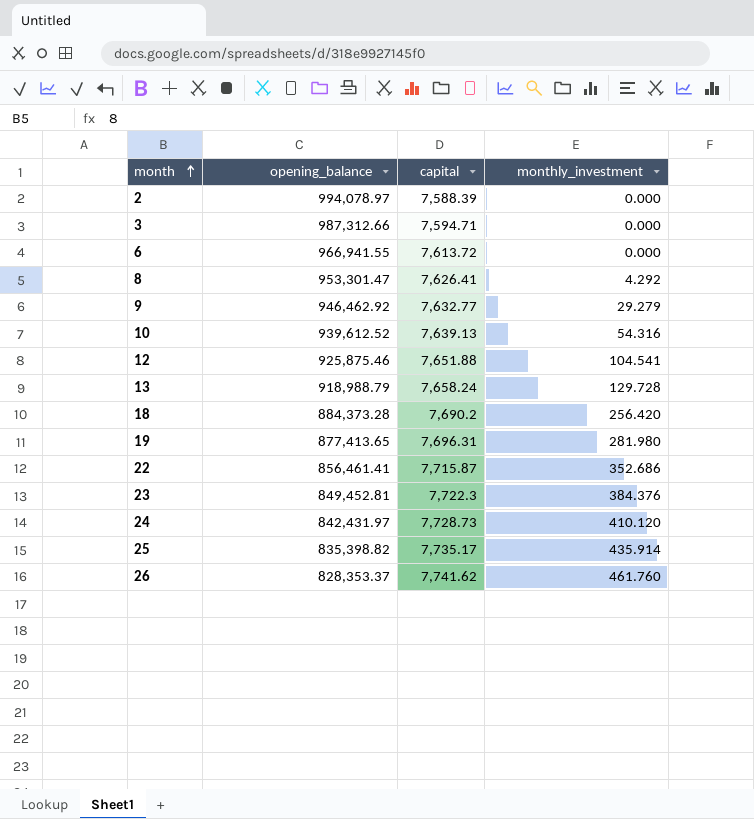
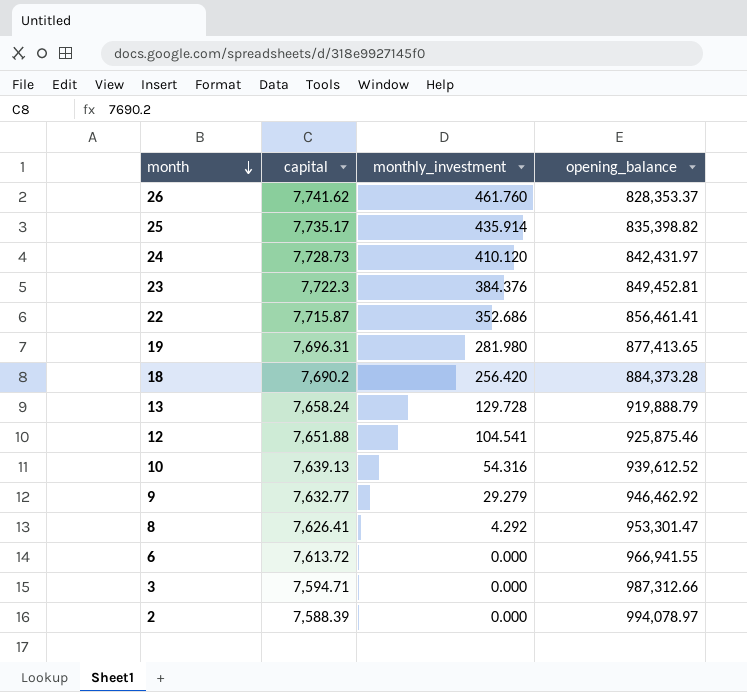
row order: month ascending -> month descending
column opening_balance | position: 2 -> 4
13 | opening_balance: 918,988.79 -> 919,888.79

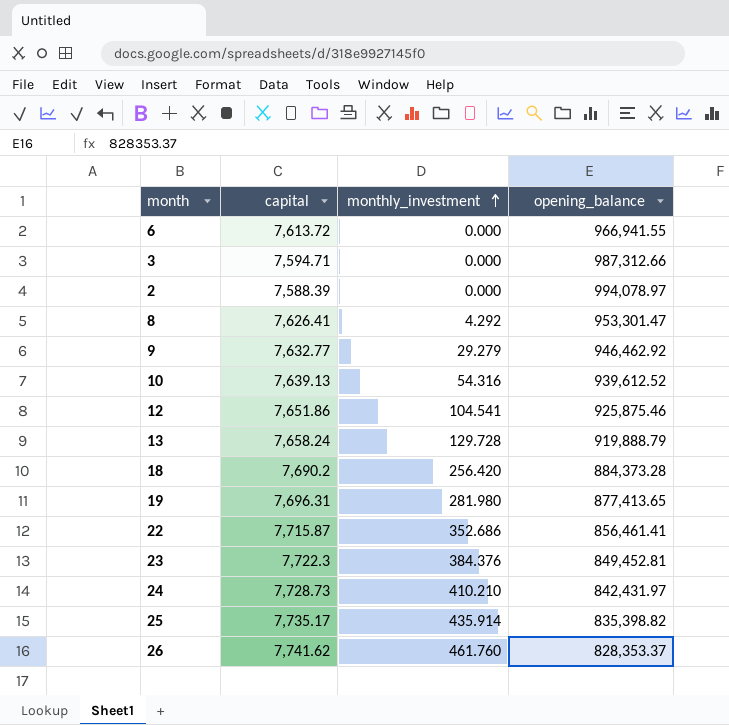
row order: month descending -> monthly_investment ascending
12 | capital: 7,651.88 -> 7,651.86
24 | monthly_investment: 410.120 -> 410.210

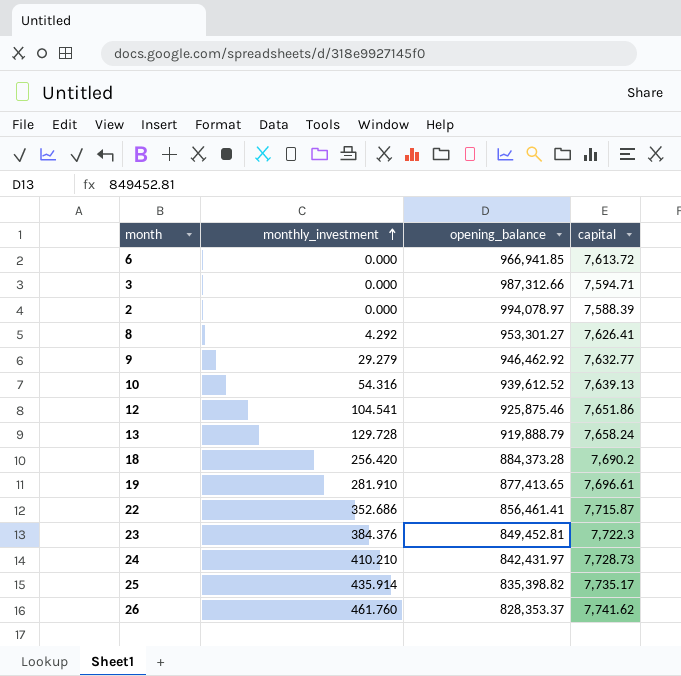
column capital | position: 2 -> 4
6 | opening_balance: 966,941.55 -> 966,941.85
8 | opening_balance: 953,301.47 -> 953,301.27
19 | monthly_investment: 281.980 -> 281.910
19 | capital: 7,696.31 -> 7,696.61

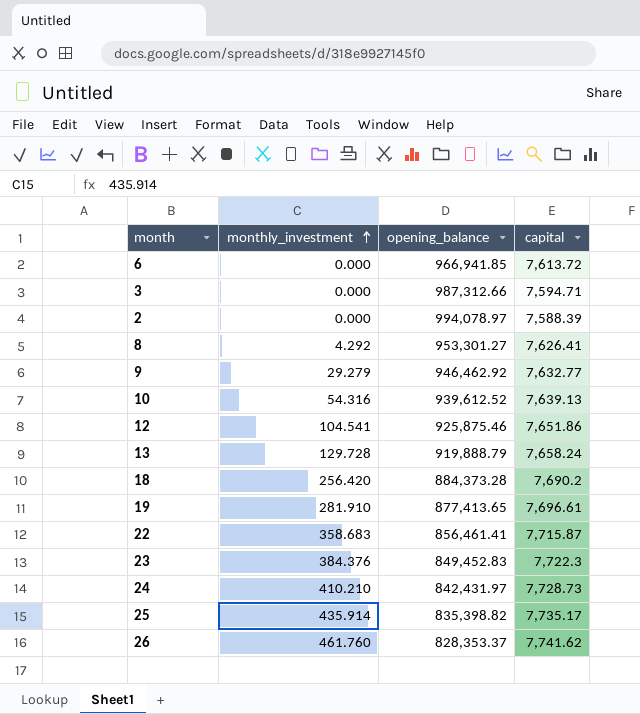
22 | monthly_investment: 352.686 -> 358.683
23 | opening_balance: 849,452.81 -> 849,452.83

